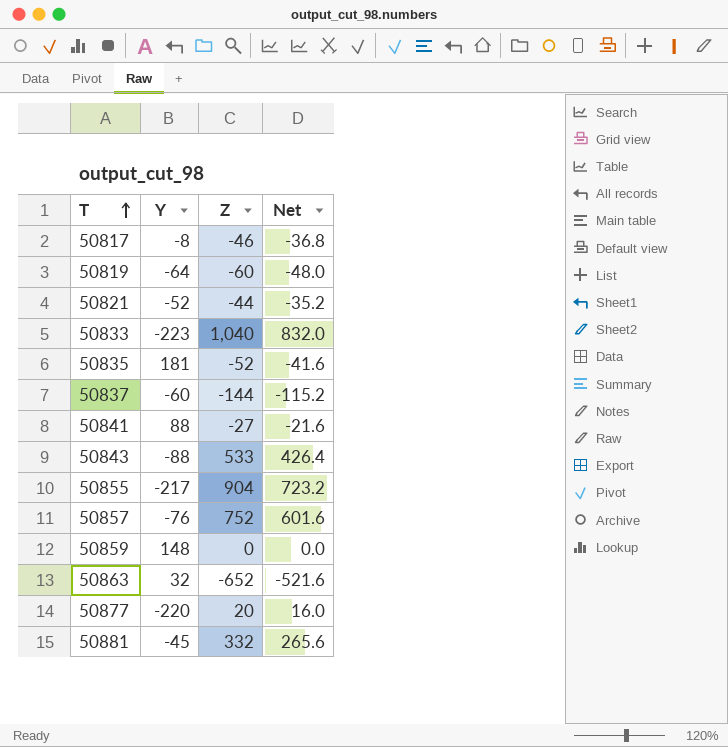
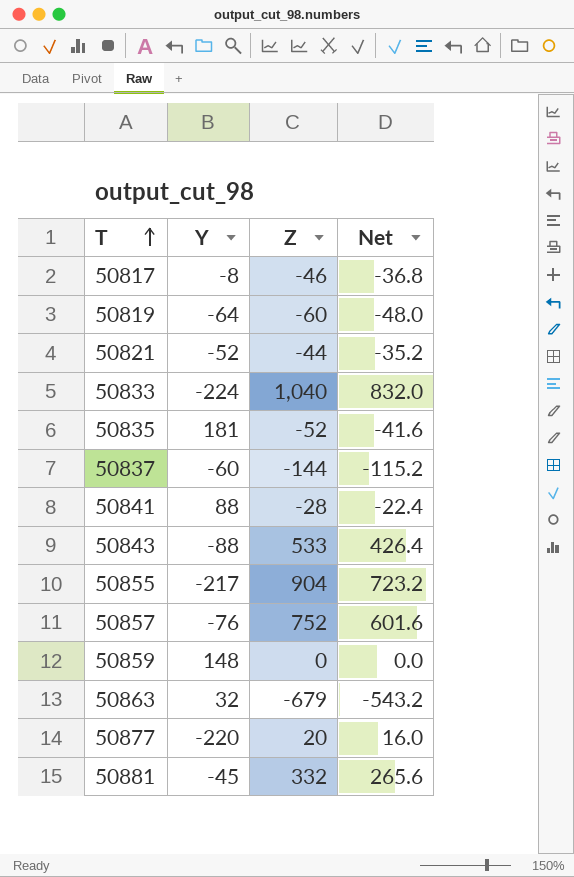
50833 | Y: -223 -> -224
50841 | Z: -27 -> -28
50841 | Net: -21.6 -> -22.4
50863 | Z: -652 -> -679
50863 | Net: -521.6 -> -543.2

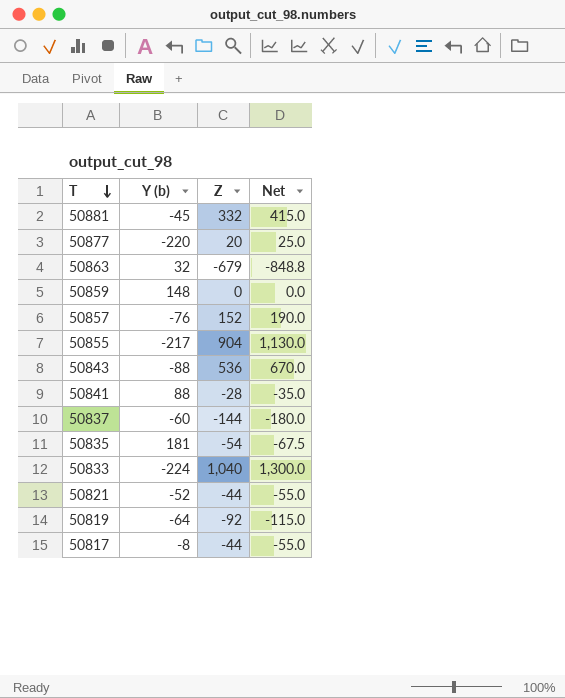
row order: T ascending -> T descending
column name: Y -> Y (b)
column Net | formula: [Z] * 0.8 -> [Z] * 1.25
50857 | Z: 752 -> 152
50843 | Z: 533 -> 536
50835 | Z: -52 -> -54
50819 | Z: -60 -> -92
50817 | Z: -46 -> -44

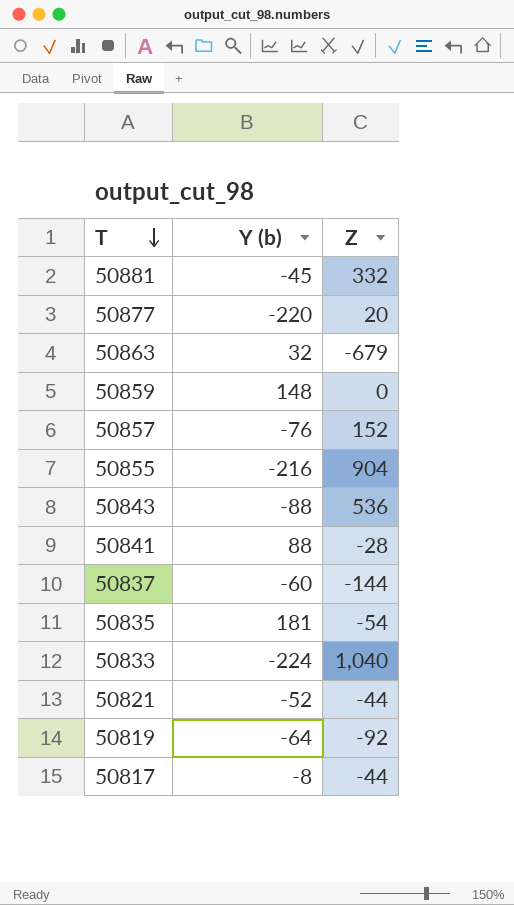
column Net | formula: [Z] * 1.25 -> none
50855 | Y (b): -217 -> -216

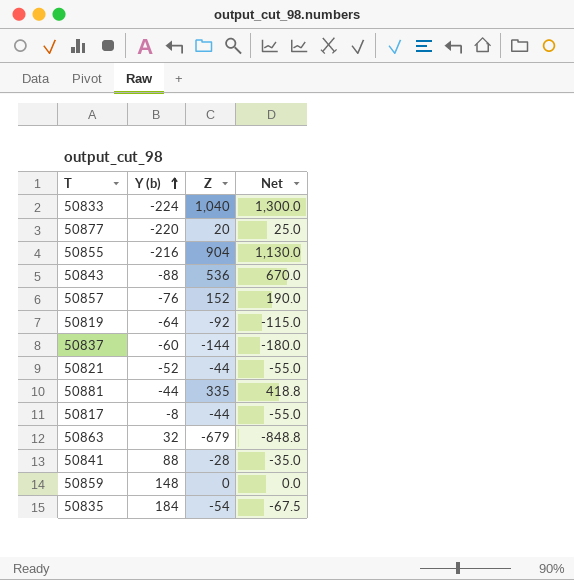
row order: T descending -> Y (b) ascending
column Net | formula: none -> [Z] * 1.25
50881 | Y (b): -45 -> -44
50881 | Z: 332 -> 335
50835 | Y (b): 181 -> 184

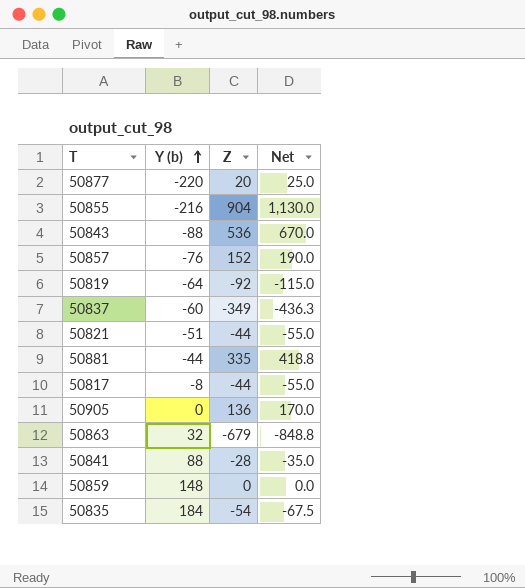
row 50833: -224 | 1,040 | 1,300.0 -> none
50837 | Z: -144 -> -349
50837 | Net: -180.0 -> -436.3
50821 | Y (b): -52 -> -51
row 50905: none -> 0 | 136 | 170.0

